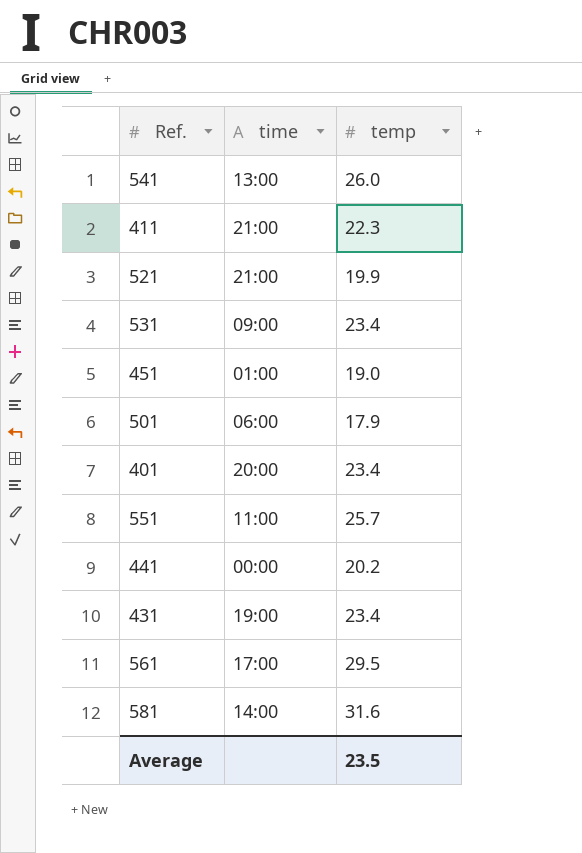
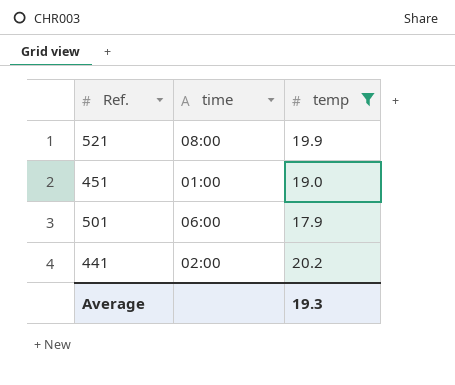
filter: none -> temp <= 20.2
521 | time: 21:00 -> 08:00
441 | time: 00:00 -> 02:00
Average | temp: 23.5 -> 19.3

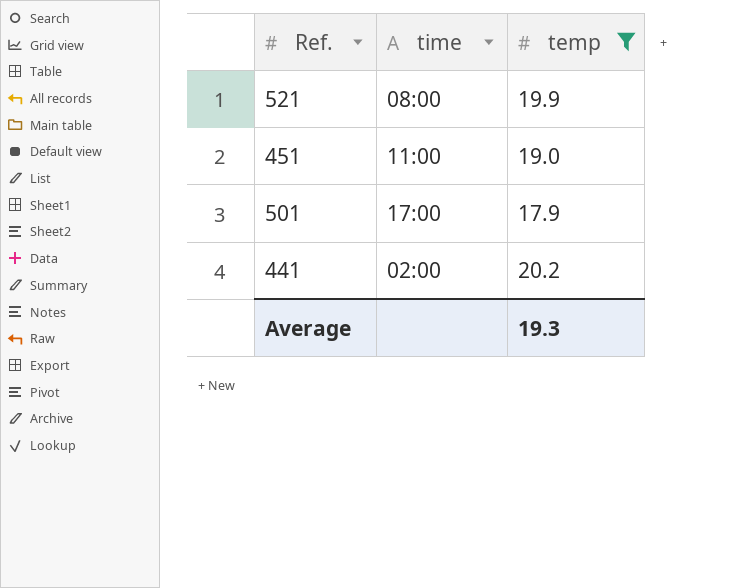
451 | time: 01:00 -> 11:00
501 | time: 06:00 -> 17:00

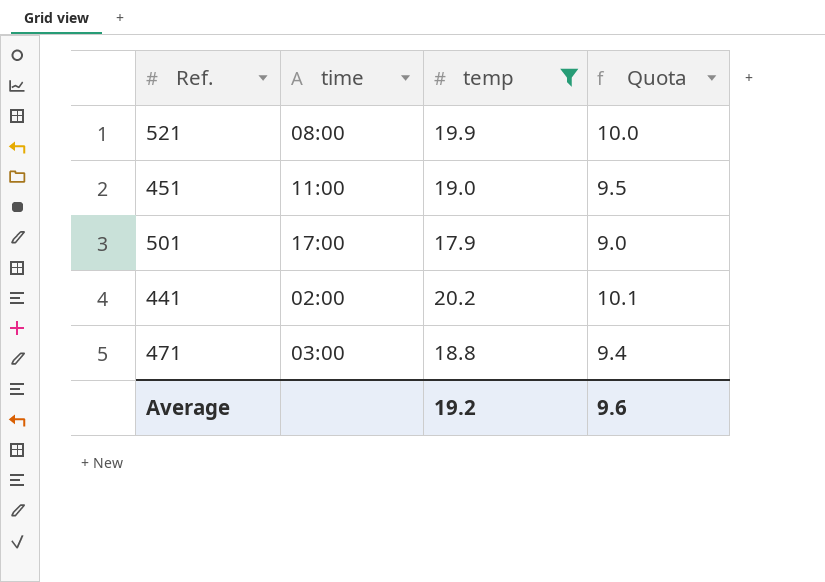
column Quota | formula: none -> [temp] * 0.5
row 471: none -> 03:00 | 18.8 | 9.4
Average | temp: 19.3 -> 19.2

